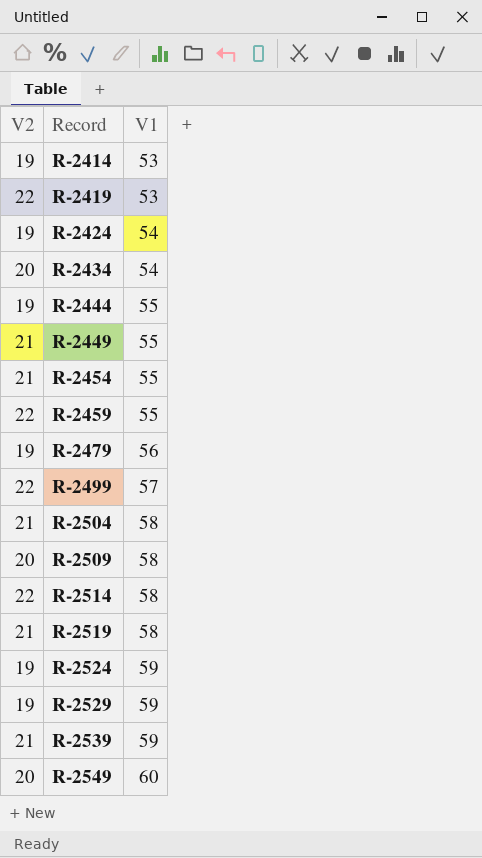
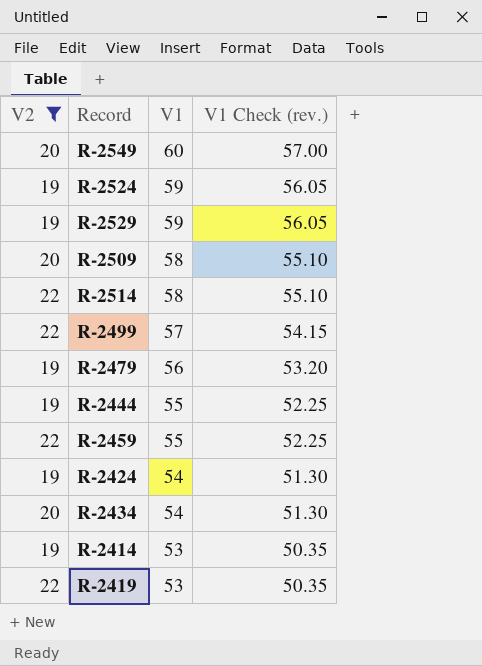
filter: none -> V2 != 21
row order: Record ascending -> V1 descending
column V1 Check (rev.) | formula: none -> [V1] * 0.95

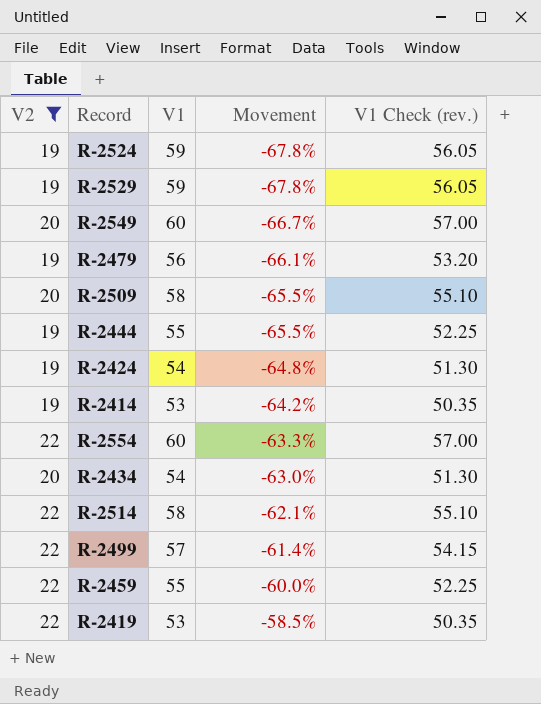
row order: V1 descending -> Movement ascending
column Movement | formula: none -> ([V2] - [V1]) / [V1]
row R-2554: none -> 22 | 60 | -63.3% | 57.00

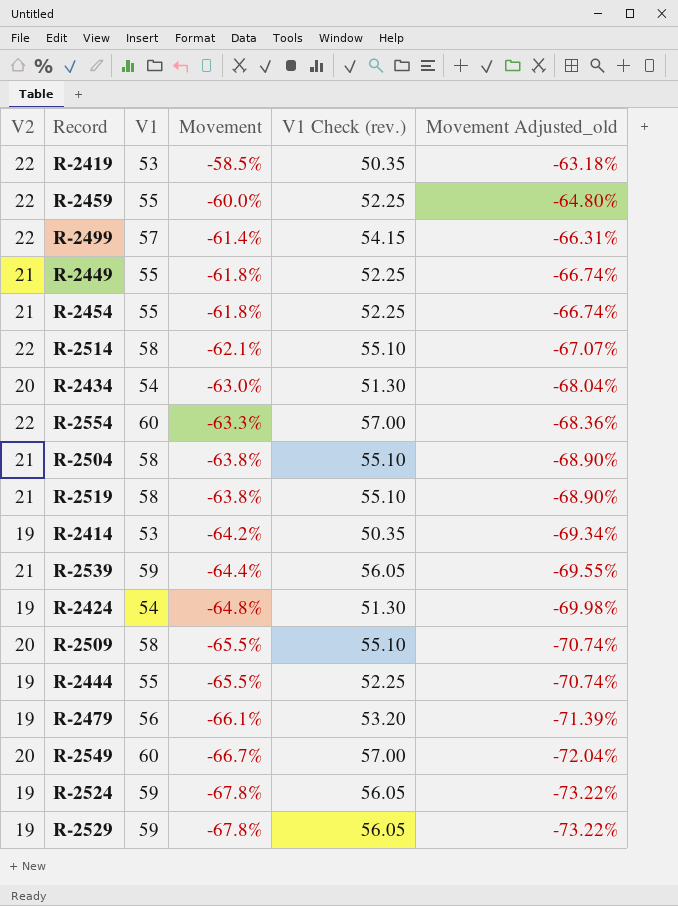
filter: V2 != 21 -> none
row order: Movement ascending -> Movement descending
column Movement Adjusted_old | formula: none -> [Movement] * 1.08

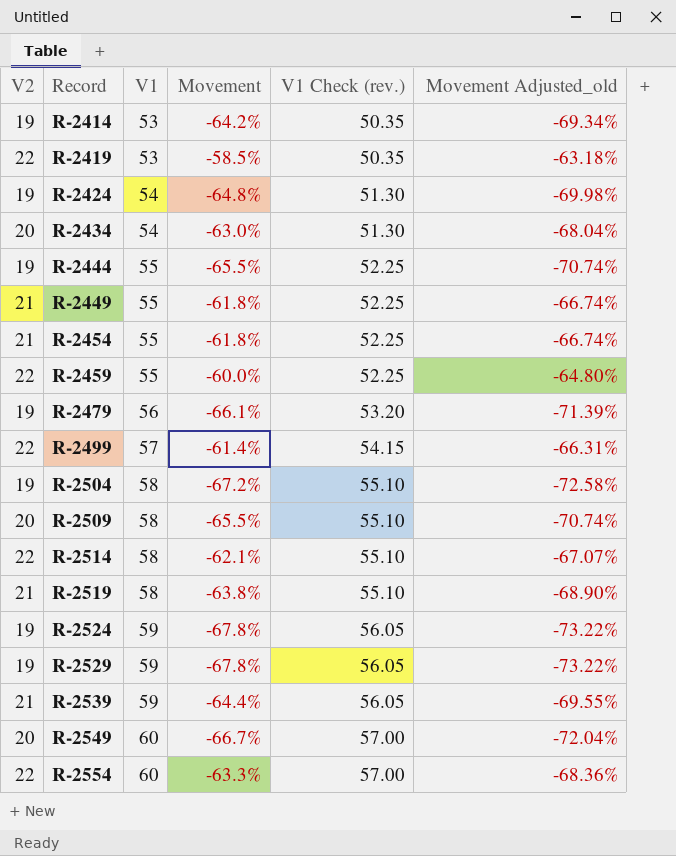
row order: Movement descending -> Record ascending
R-2504 | V2: 21 -> 19
R-2504 | Movement: -63.8% -> -67.2%
R-2504 | Movement Adjusted_old: -68.90% -> -72.58%

